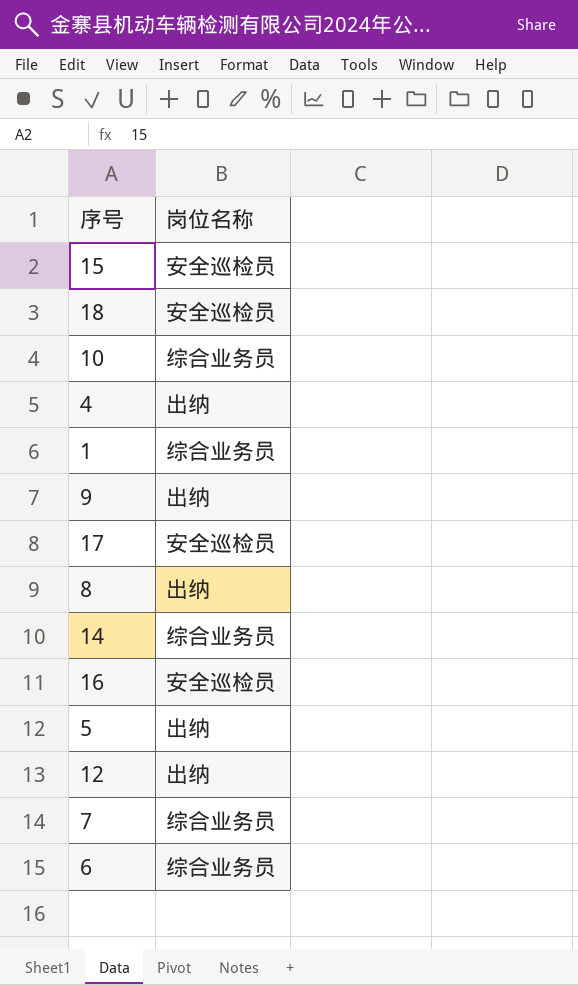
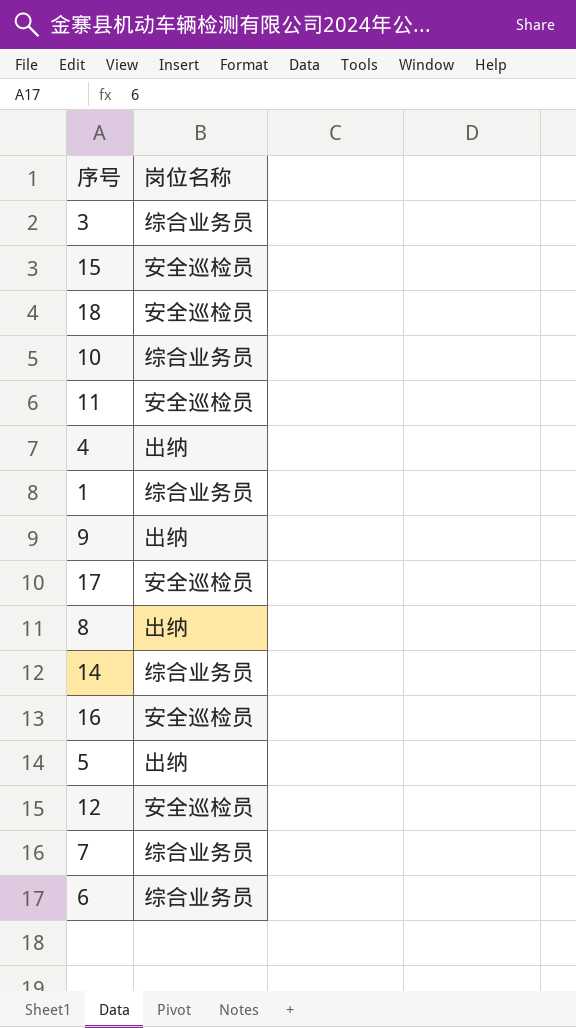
row 3: none -> 综合业务员
row 11: none -> 安全巡检员
12 | 岗位名称: 出纳 -> 安全巡检员

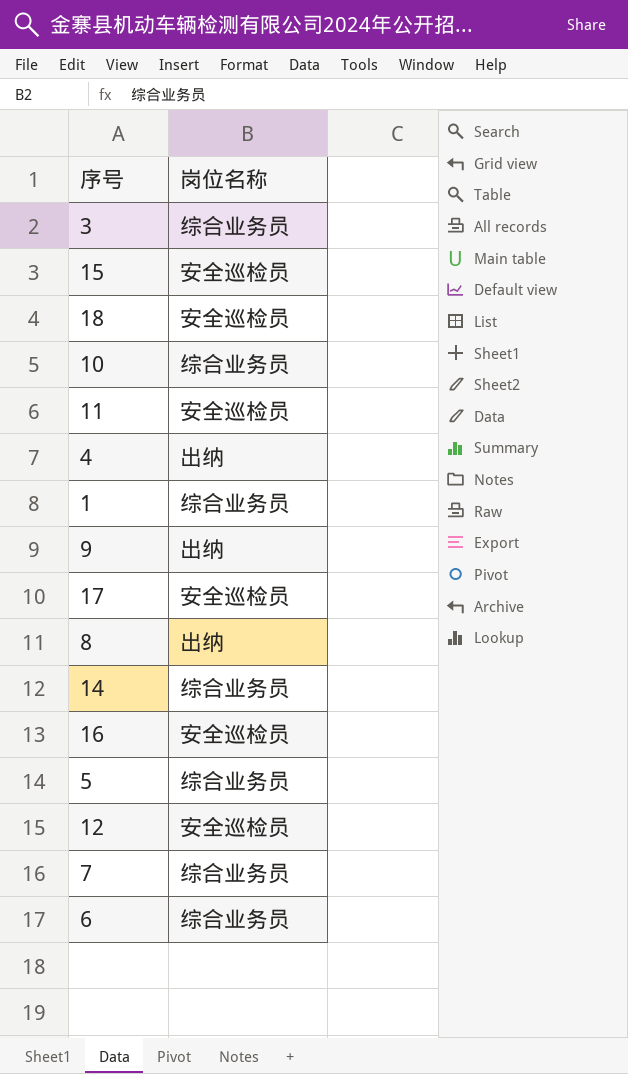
5 | 岗位名称: 出纳 -> 综合业务员

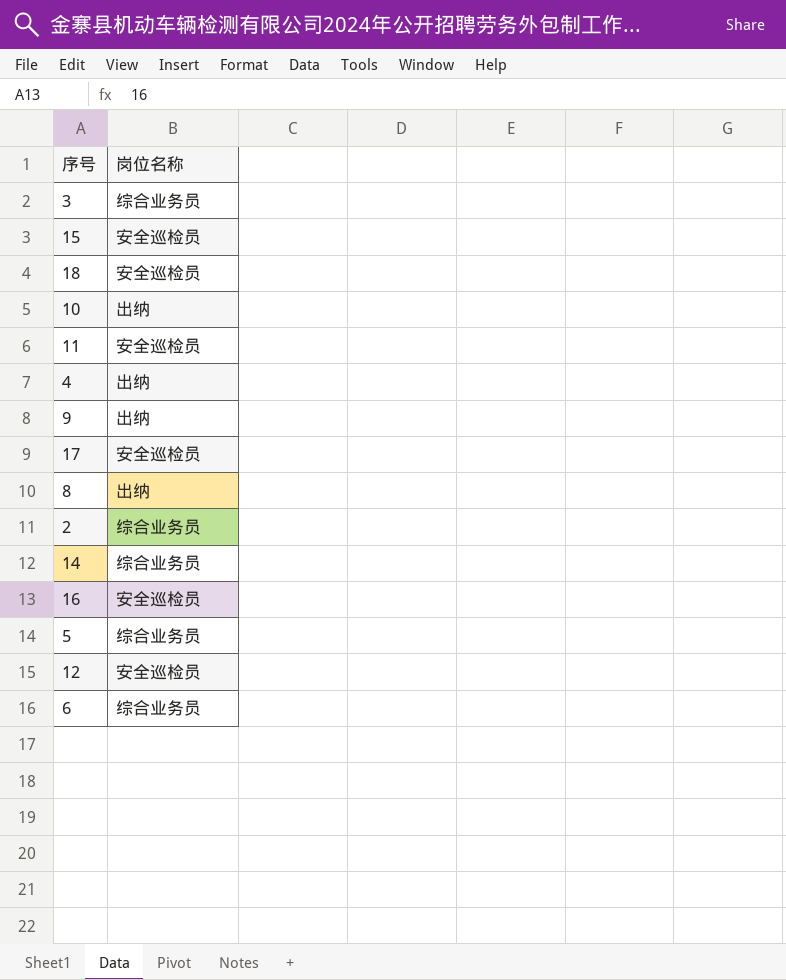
row 1: 综合业务员 -> none
row 7: 综合业务员 -> none
10 | 岗位名称: 综合业务员 -> 出纳
row 2: none -> 综合业务员

